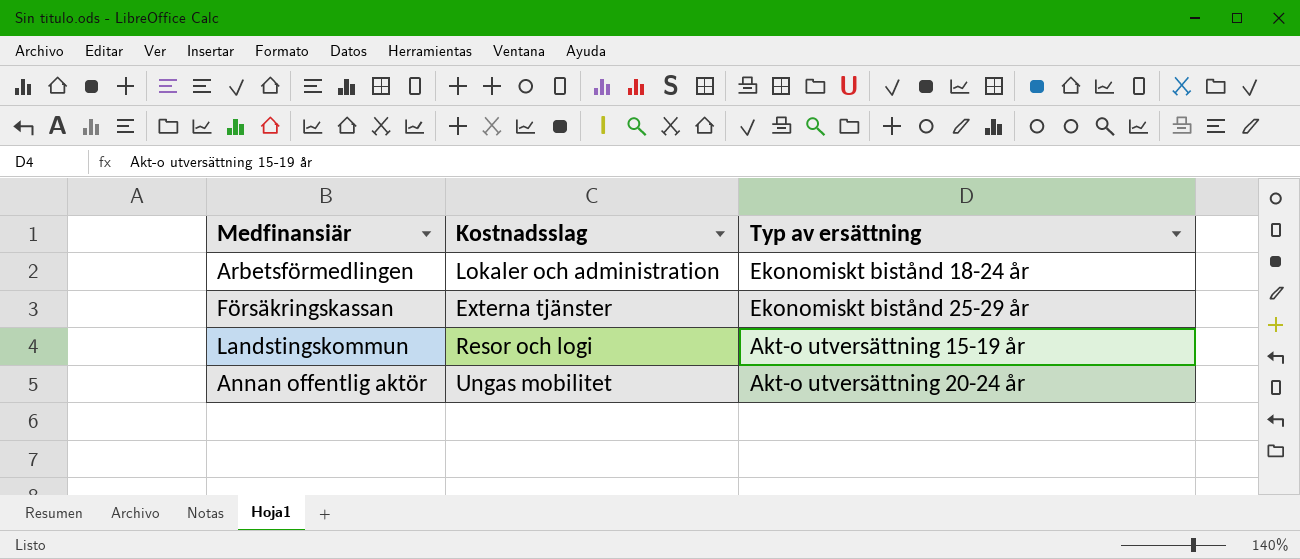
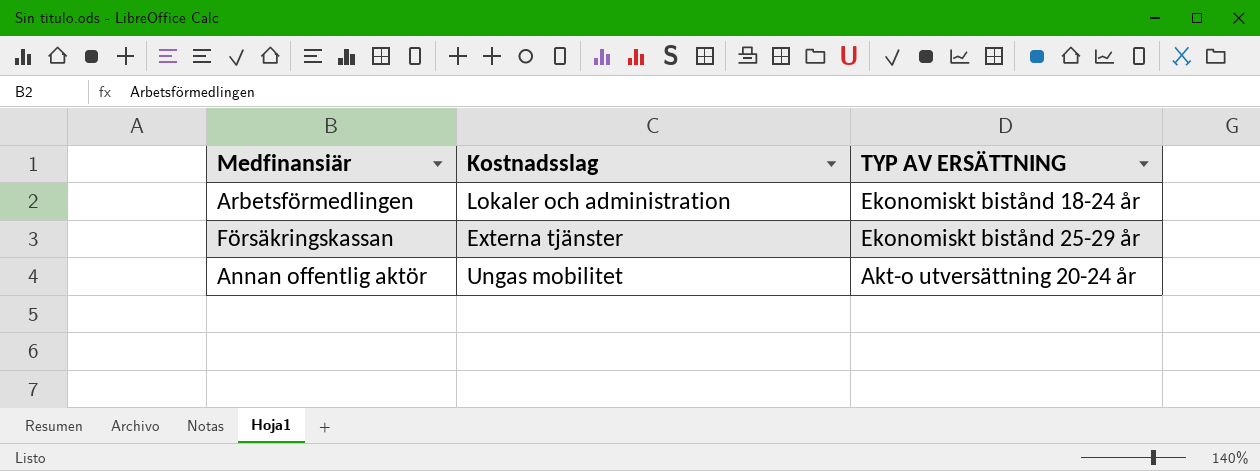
column name: Typ av ersättning -> TYP AV ERSÄTTNING
row Landstingskommun: Resor och logi | Akt-o utversättning 15-19 år -> none

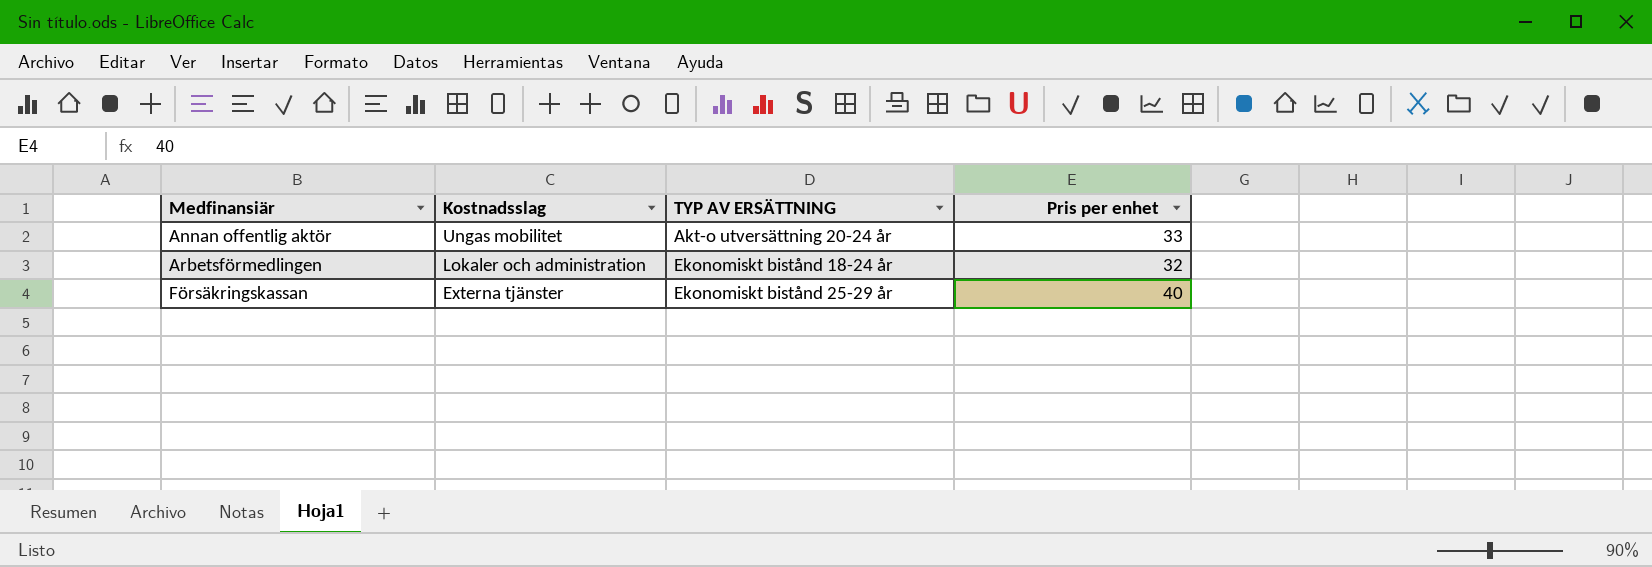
row order: none -> Medfinansiär ascending
column Pris per enhet | position: none -> 4

